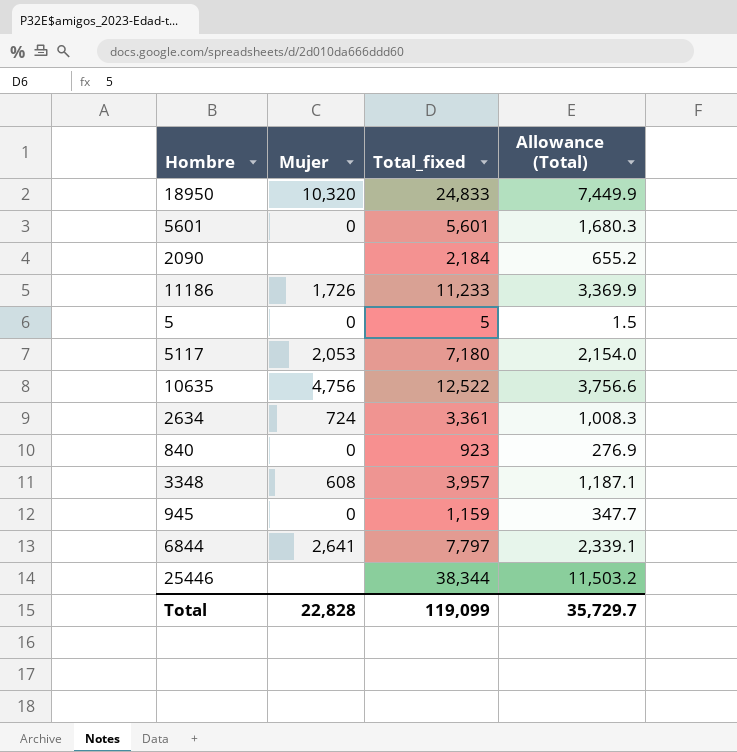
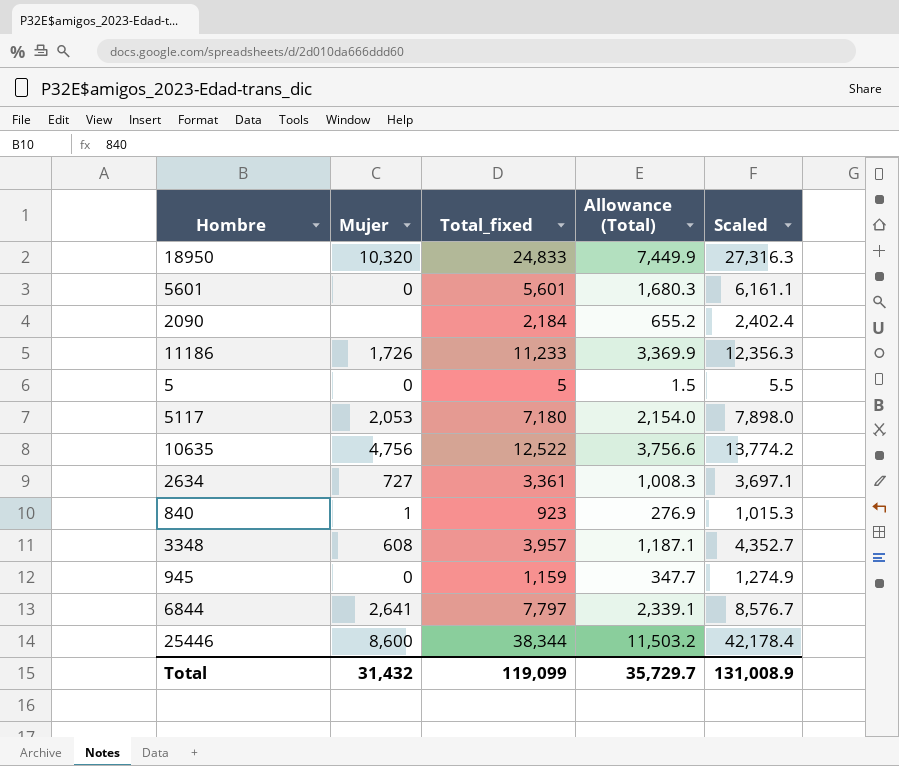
column Scaled | formula: none -> [Total_fixed] * 1.1
2634 | Mujer: 724 -> 727
840 | Mujer: 0 -> 1
25446 | Mujer: none -> 8,600
Total | Mujer: 22,828 -> 31,432

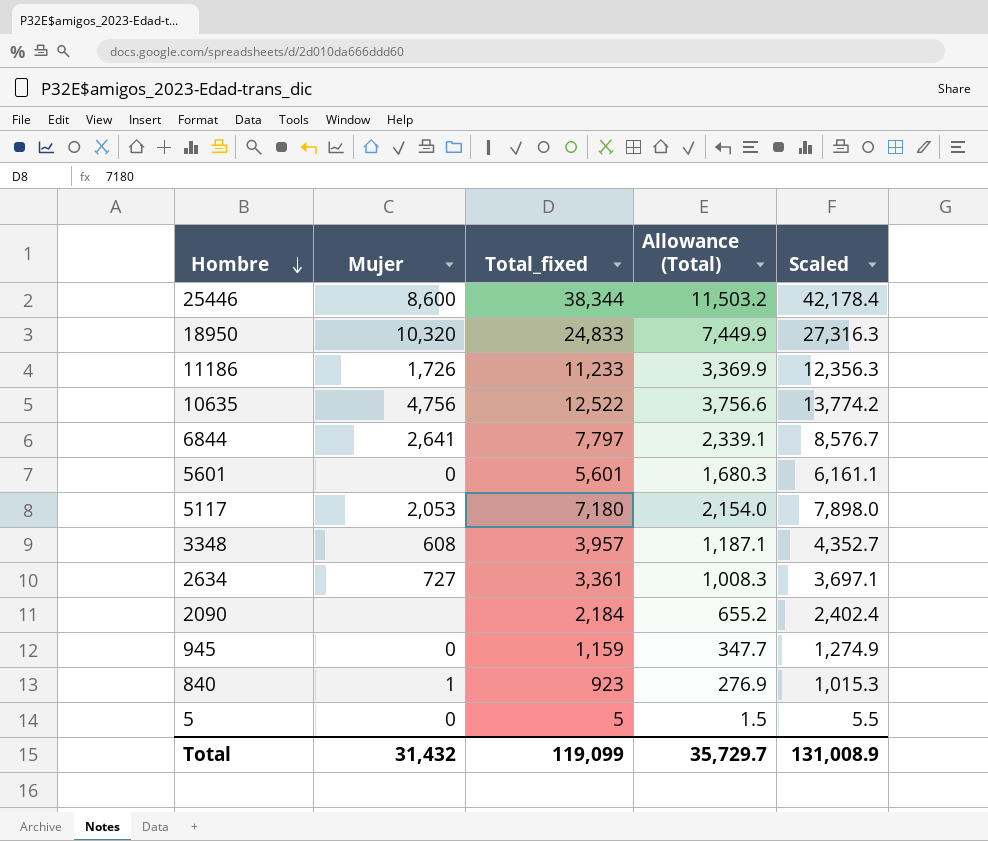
row order: none -> Hombre descending

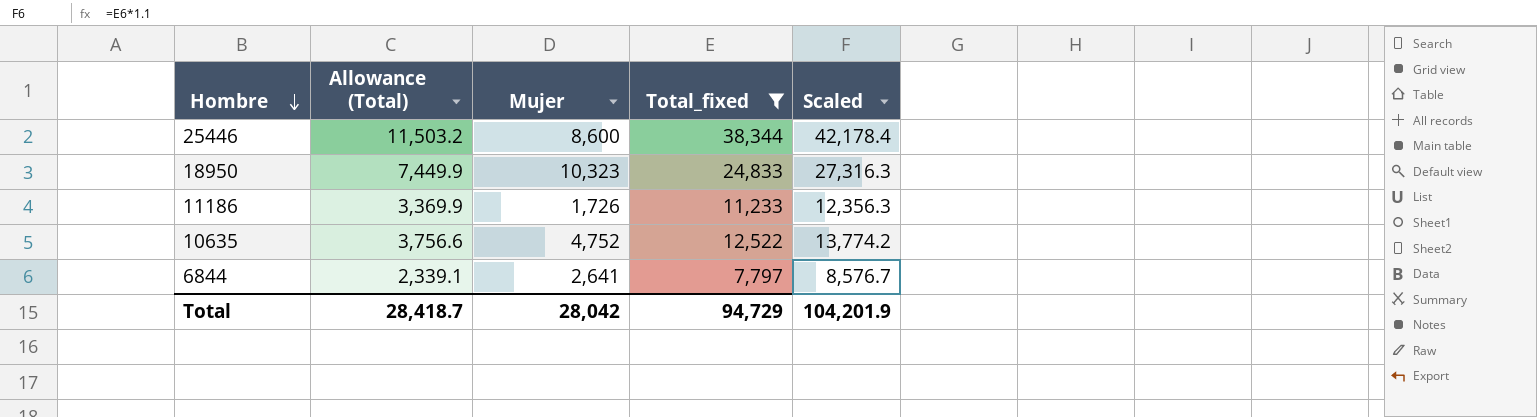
filter: none -> Total_fixed >= 7,797
column Allowance (Total) | position: 4 -> 2
18950 | Mujer: 10,320 -> 10,323
10635 | Mujer: 4,756 -> 4,752
Total | Allowance (Total): 35,729.7 -> 28,418.7
Total | Mujer: 31,432 -> 28,042
Total | Total_fixed: 119,099 -> 94,729
Total | Scaled: 131,008.9 -> 104,201.9

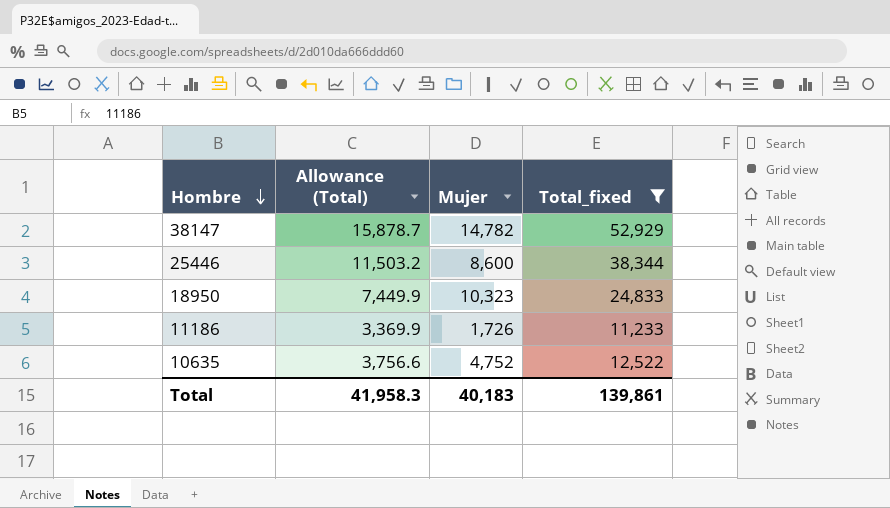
column Scaled | formula: [Total_fixed] * 1.1 -> none
row 6844: 2,339.1 | 2,641 | 7,797 | 8,576.7 -> none
row 38147: none -> 15,878.7 | 14,782 | 52,929
Total | Allowance (Total): 28,418.7 -> 41,958.3
Total | Mujer: 28,042 -> 40,183
Total | Total_fixed: 94,729 -> 139,861

